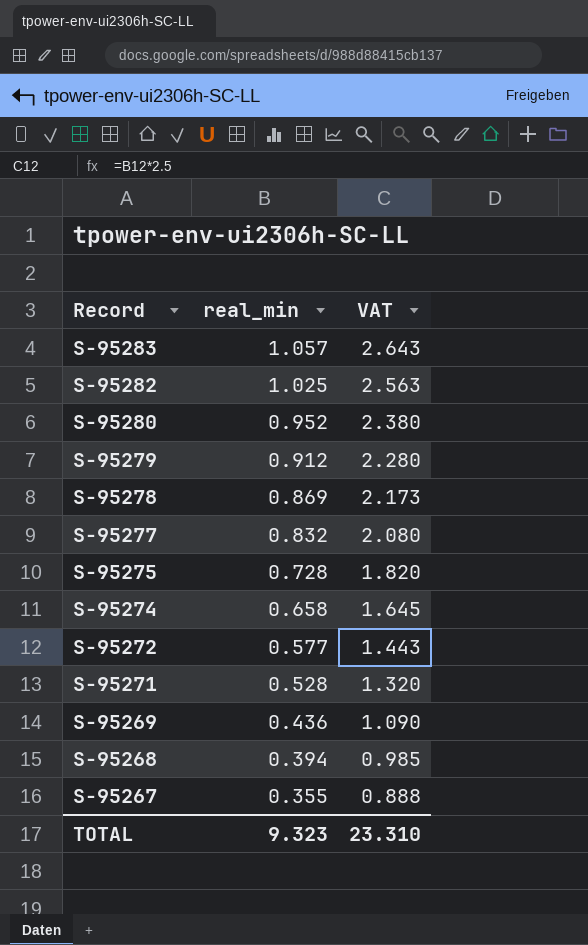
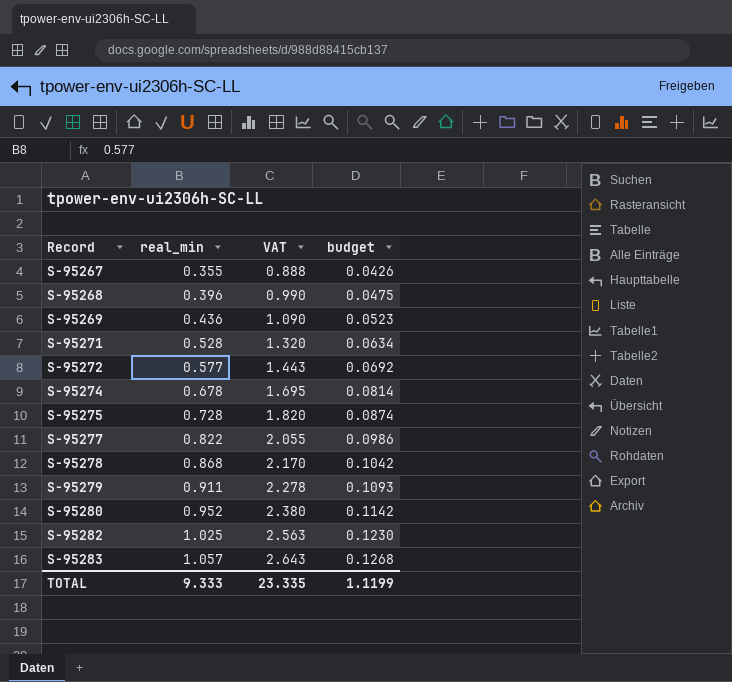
row order: Record descending -> Record ascending
column budget | formula: none -> [real_min] * 0.12
S-95268 | real_min: 0.394 -> 0.396
S-95268 | VAT: 0.985 -> 0.990
S-95274 | real_min: 0.658 -> 0.678
S-95274 | VAT: 1.645 -> 1.695
S-95277 | real_min: 0.832 -> 0.822
S-95277 | VAT: 2.080 -> 2.055
S-95278 | real_min: 0.869 -> 0.868
S-95278 | VAT: 2.173 -> 2.170
S-95279 | real_min: 0.912 -> 0.911
S-95279 | VAT: 2.280 -> 2.278
TOTAL | real_min: 9.323 -> 9.333
TOTAL | VAT: 23.310 -> 23.335

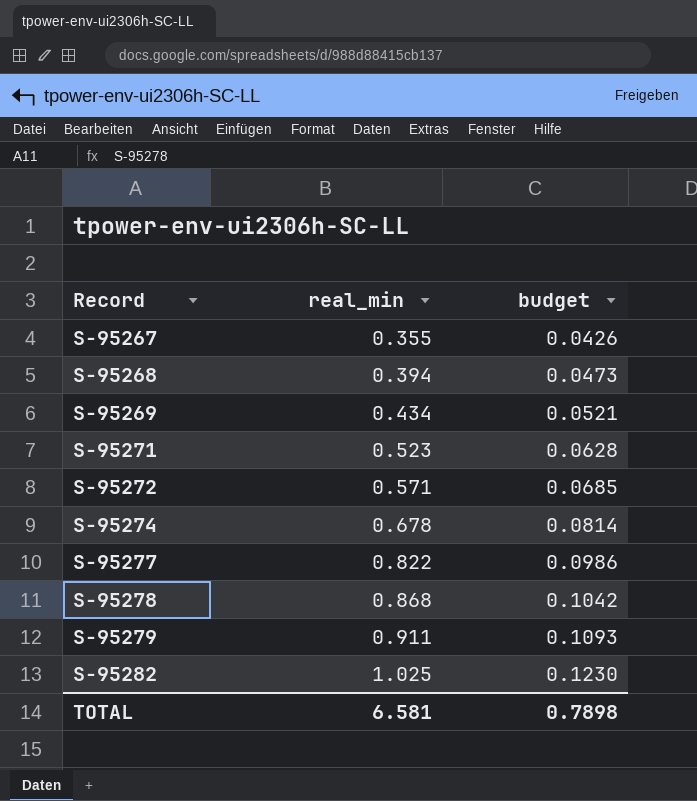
column VAT | formula: [real_min] * 2.5 -> none
row S-95275: 0.728 | 1.820 | 0.0874 -> none
row S-95280: 0.952 | 2.380 | 0.1142 -> none
row S-95283: 1.057 | 2.643 | 0.1268 -> none
S-95268 | real_min: 0.396 -> 0.394
S-95268 | budget: 0.0475 -> 0.0473
S-95269 | real_min: 0.436 -> 0.434
S-95269 | budget: 0.0523 -> 0.0521
S-95271 | real_min: 0.528 -> 0.523
S-95271 | budget: 0.0634 -> 0.0628
S-95272 | real_min: 0.577 -> 0.571
S-95272 | budget: 0.0692 -> 0.0685
TOTAL | real_min: 9.333 -> 6.581
TOTAL | budget: 1.1199 -> 0.7898

